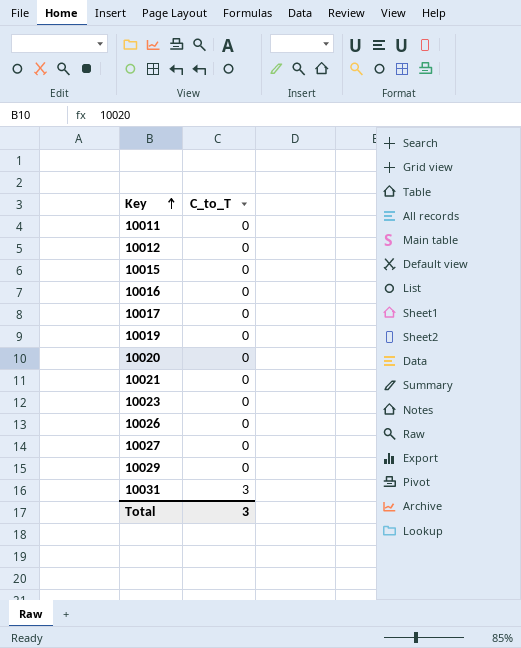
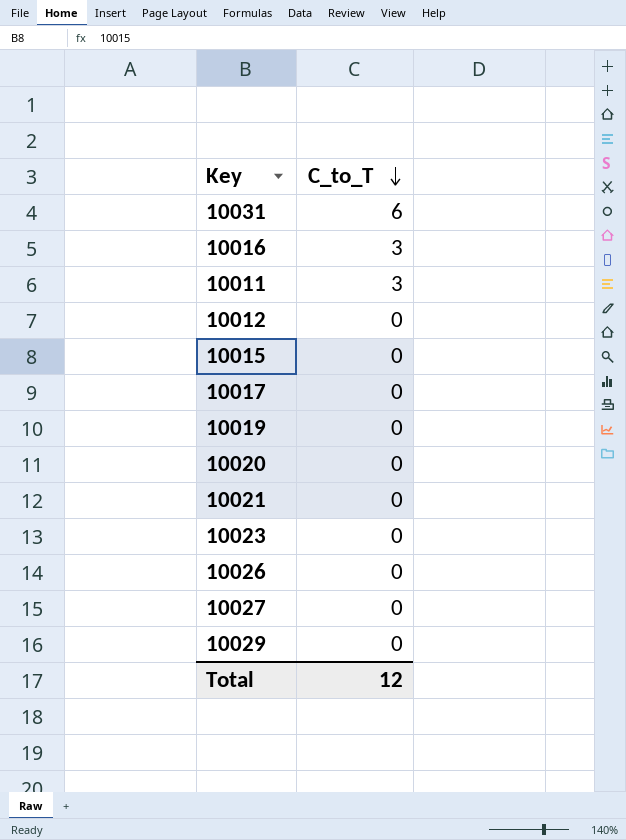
row order: Key ascending -> C_to_T descending
10031 | C_to_T: 3 -> 6
10016 | C_to_T: 0 -> 3
10011 | C_to_T: 0 -> 3
Total | C_to_T: 3 -> 12

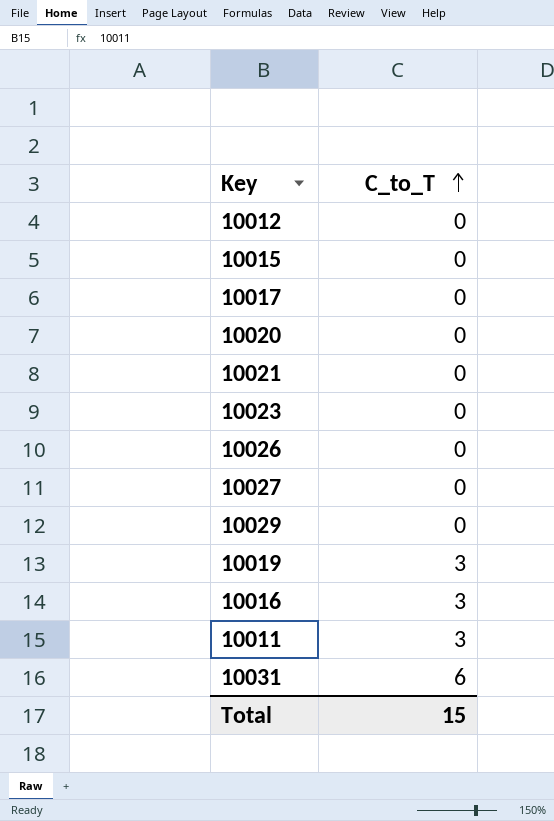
row order: C_to_T descending -> C_to_T ascending
10019 | C_to_T: 0 -> 3
Total | C_to_T: 12 -> 15

